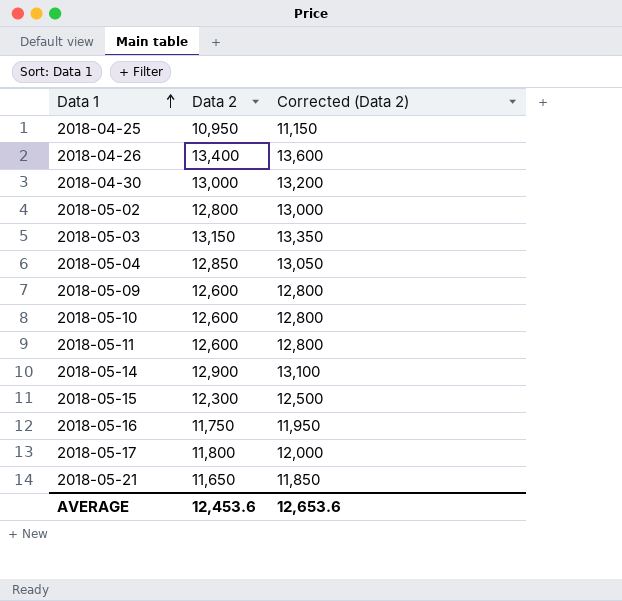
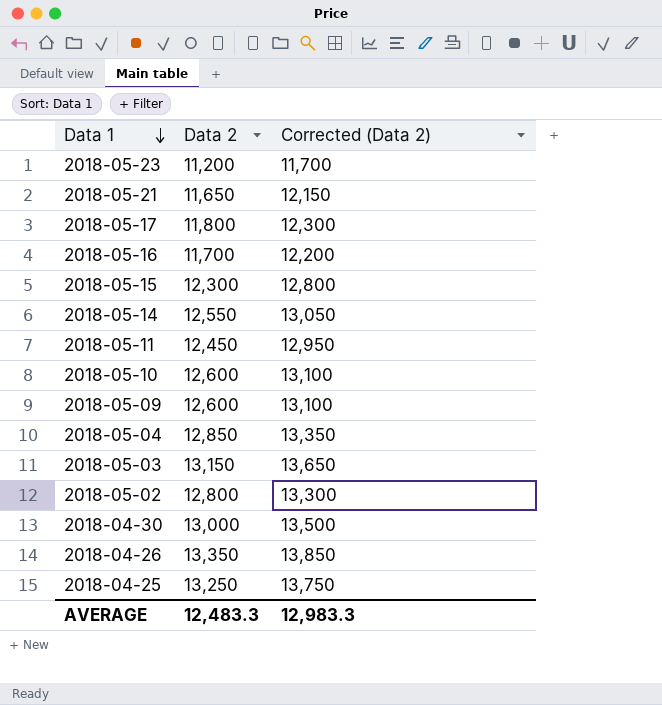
row order: Data 1 ascending -> Data 1 descending
column Corrected (Data 2) | formula: [Data 2] + 200 -> [Data 2] + 500
row 2018-05-23: none -> 11,200 | 11,700
2018-05-16 | Data 2: 11,750 -> 11,700
2018-05-14 | Data 2: 12,900 -> 12,550
2018-05-11 | Data 2: 12,600 -> 12,450
2018-04-26 | Data 2: 13,400 -> 13,350
2018-04-25 | Data 2: 10,950 -> 13,250
AVERAGE | Data 2: 12,453.6 -> 12,483.3
AVERAGE | Corrected (Data 2): 12,653.6 -> 12,983.3

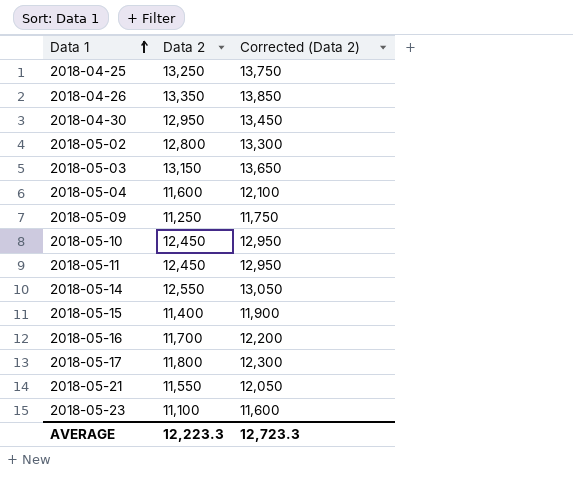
row order: Data 1 descending -> Data 1 ascending
2018-04-30 | Data 2: 13,000 -> 12,950
2018-04-30 | Corrected (Data 2): 13,500 -> 13,450
2018-05-04 | Data 2: 12,850 -> 11,600
2018-05-04 | Corrected (Data 2): 13,350 -> 12,100
2018-05-09 | Data 2: 12,600 -> 11,250
2018-05-09 | Corrected (Data 2): 13,100 -> 11,750
2018-05-10 | Data 2: 12,600 -> 12,450
2018-05-10 | Corrected (Data 2): 13,100 -> 12,950
2018-05-15 | Data 2: 12,300 -> 11,400
2018-05-15 | Corrected (Data 2): 12,800 -> 11,900
2018-05-21 | Data 2: 11,650 -> 11,550
2018-05-21 | Corrected (Data 2): 12,150 -> 12,050
2018-05-23 | Data 2: 11,200 -> 11,100
2018-05-23 | Corrected (Data 2): 11,700 -> 11,600
AVERAGE | Data 2: 12,483.3 -> 12,223.3
AVERAGE | Corrected (Data 2): 12,983.3 -> 12,723.3

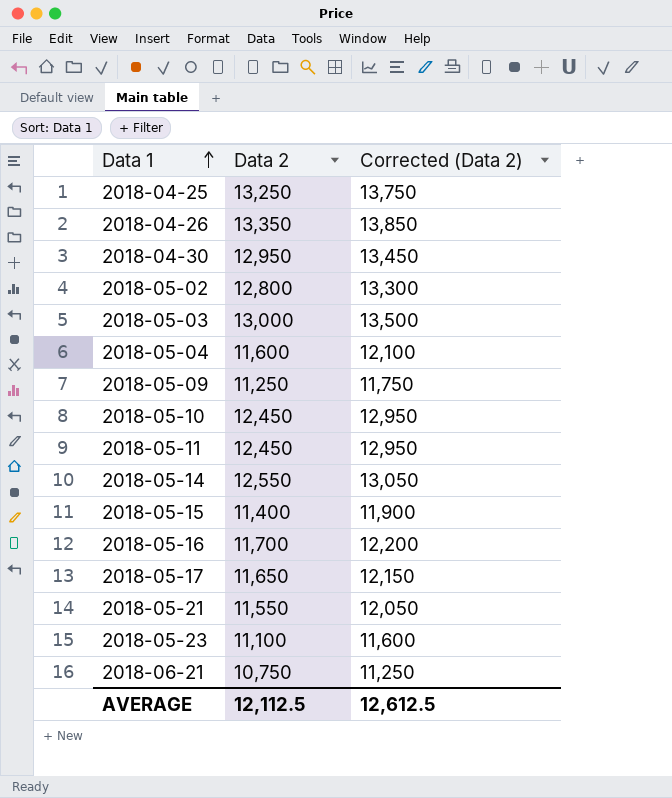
2018-05-03 | Data 2: 13,150 -> 13,000
2018-05-03 | Corrected (Data 2): 13,650 -> 13,500
2018-05-17 | Data 2: 11,800 -> 11,650
2018-05-17 | Corrected (Data 2): 12,300 -> 12,150
row 2018-06-21: none -> 10,750 | 11,250
AVERAGE | Data 2: 12,223.3 -> 12,112.5
AVERAGE | Corrected (Data 2): 12,723.3 -> 12,612.5

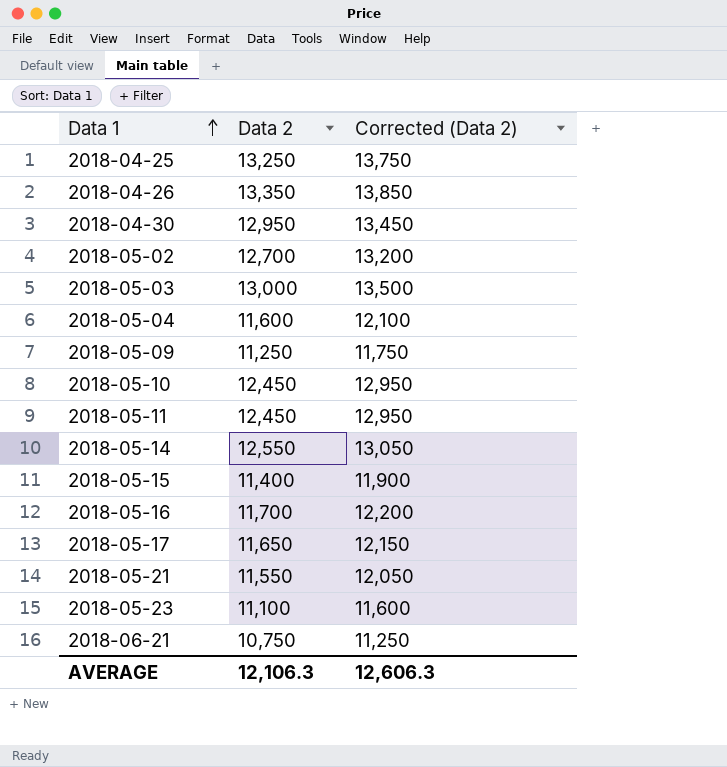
2018-05-02 | Data 2: 12,800 -> 12,700
2018-05-02 | Corrected (Data 2): 13,300 -> 13,200
AVERAGE | Data 2: 12,112.5 -> 12,106.3
AVERAGE | Corrected (Data 2): 12,612.5 -> 12,606.3

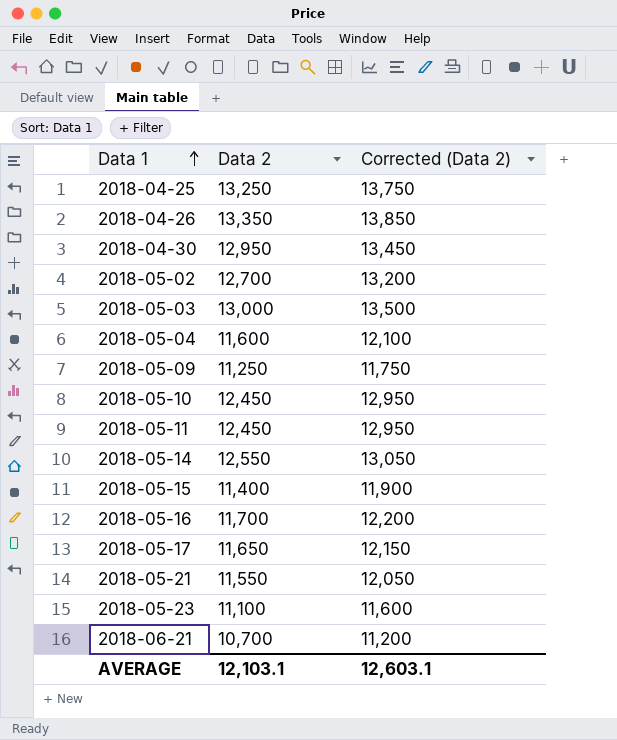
2018-06-21 | Data 2: 10,750 -> 10,700
2018-06-21 | Corrected (Data 2): 11,250 -> 11,200
AVERAGE | Data 2: 12,106.3 -> 12,103.1
AVERAGE | Corrected (Data 2): 12,606.3 -> 12,603.1

